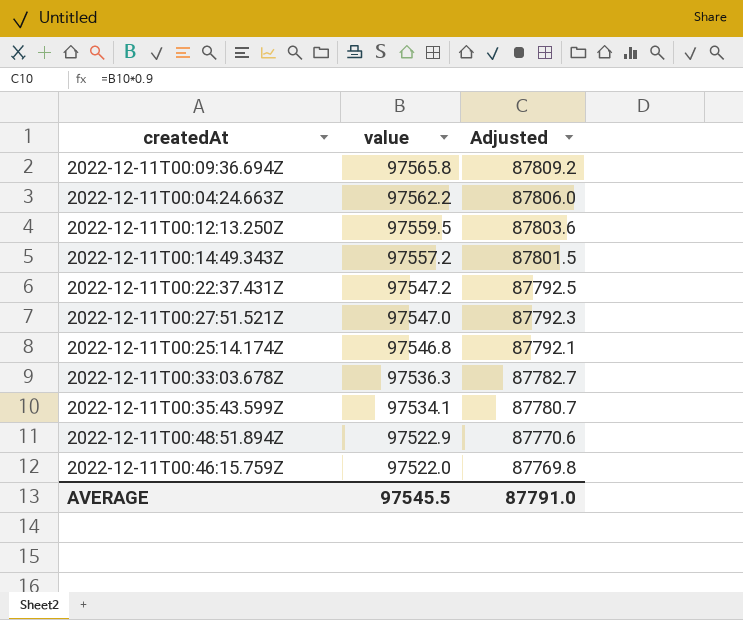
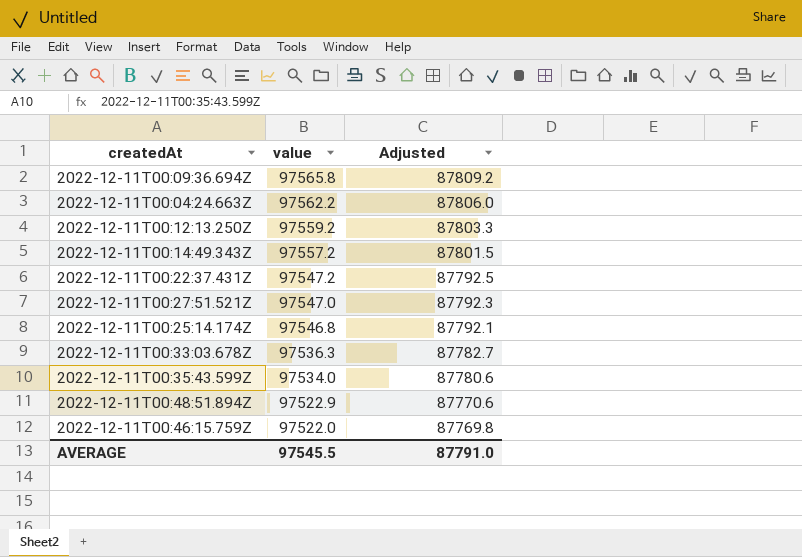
2022-12-11T00:12:13.250Z | value: 97559.5 -> 97559.2
2022-12-11T00:12:13.250Z | Adjusted: 87803.6 -> 87803.3
2022-12-11T00:35:43.599Z | value: 97534.1 -> 97534.0
2022-12-11T00:35:43.599Z | Adjusted: 87780.7 -> 87780.6

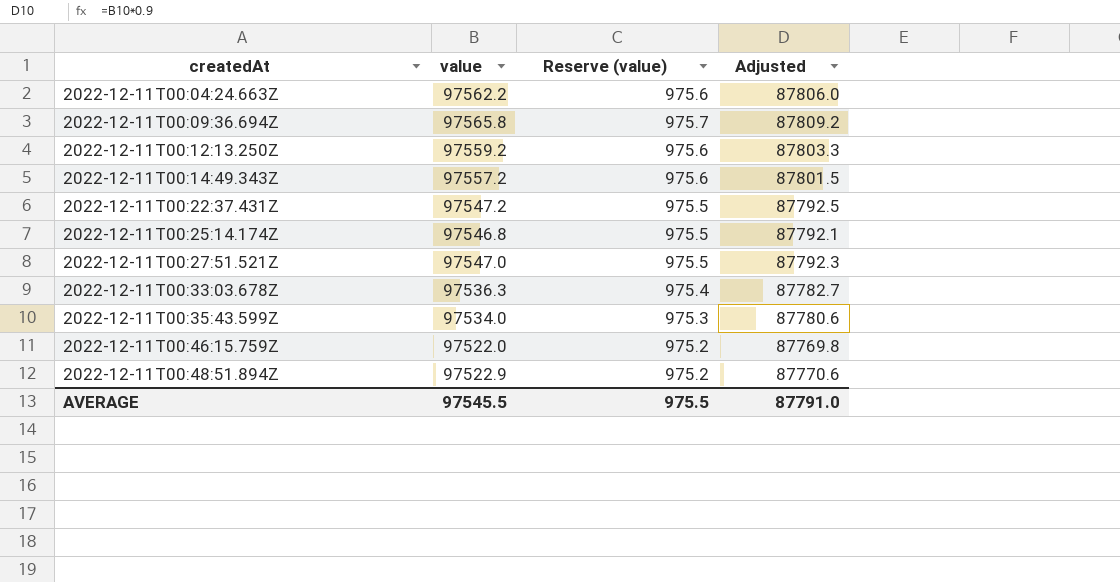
row order: value descending -> createdAt ascending
column Reserve (value) | formula: none -> [value] * 0.01

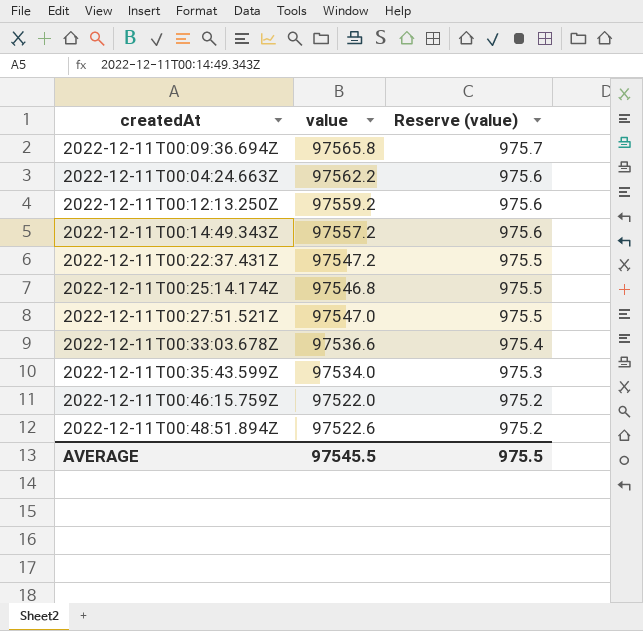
row order: createdAt ascending -> Reserve (value) descending
column Adjusted | formula: [value] * 0.9 -> none
2022-12-11T00:33:03.678Z | value: 97536.3 -> 97536.6
2022-12-11T00:48:51.894Z | value: 97522.9 -> 97522.6

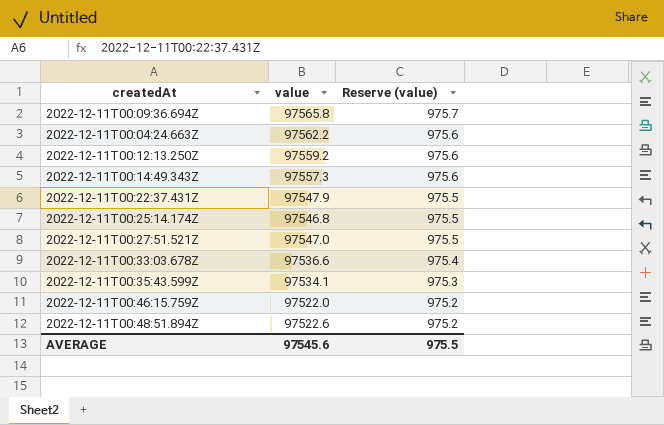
2022-12-11T00:14:49.343Z | value: 97557.2 -> 97557.3
2022-12-11T00:22:37.431Z | value: 97547.2 -> 97547.9
2022-12-11T00:35:43.599Z | value: 97534.0 -> 97534.1
AVERAGE | value: 97545.5 -> 97545.6

